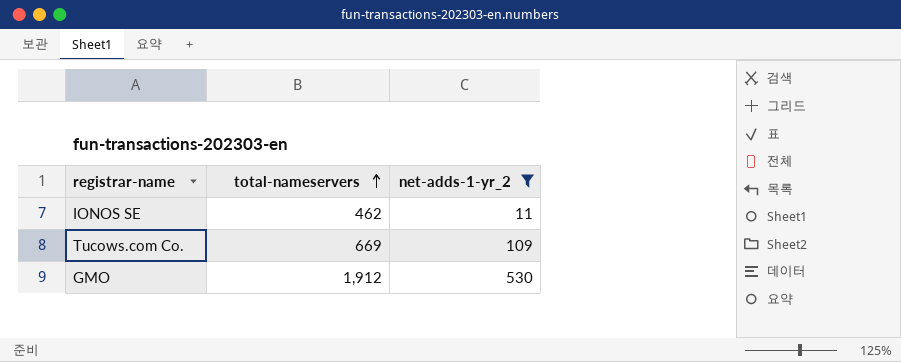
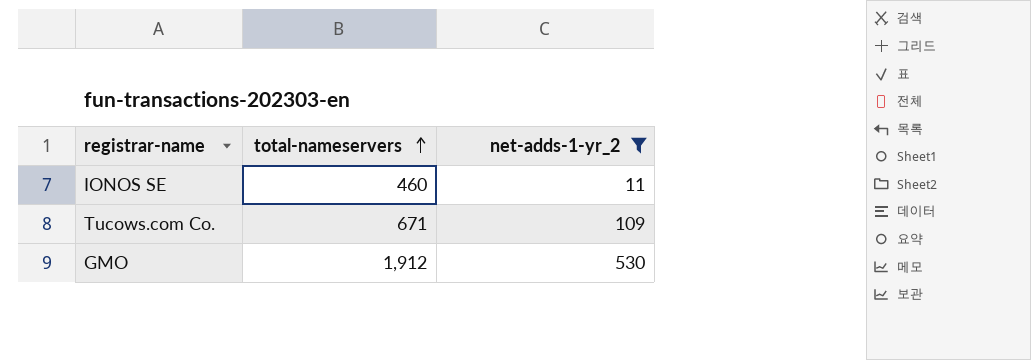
IONOS SE | total-nameservers: 462 -> 460
Tucows.com Co. | total-nameservers: 669 -> 671

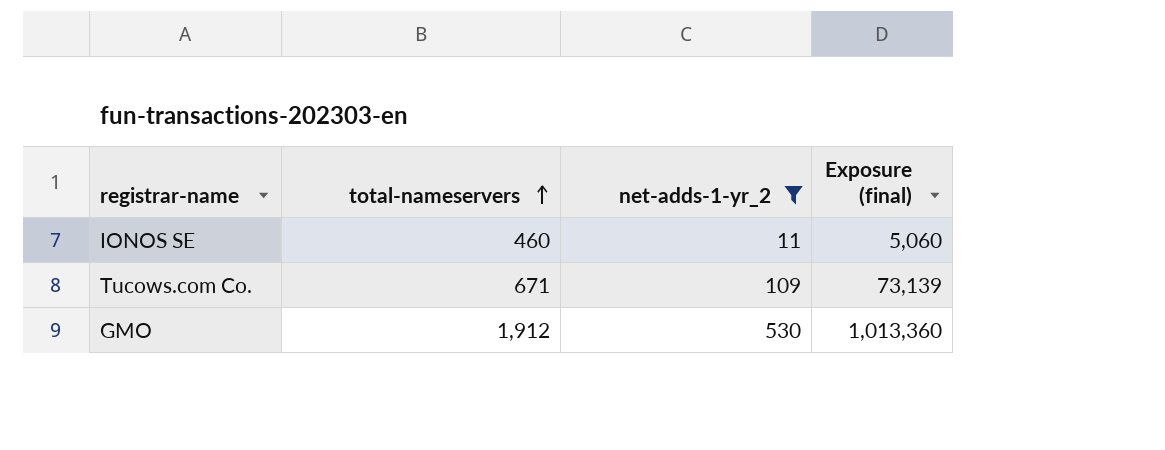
column Exposure (final) | formula: none -> [total-nameservers] * [net-adds-1-yr_2]

